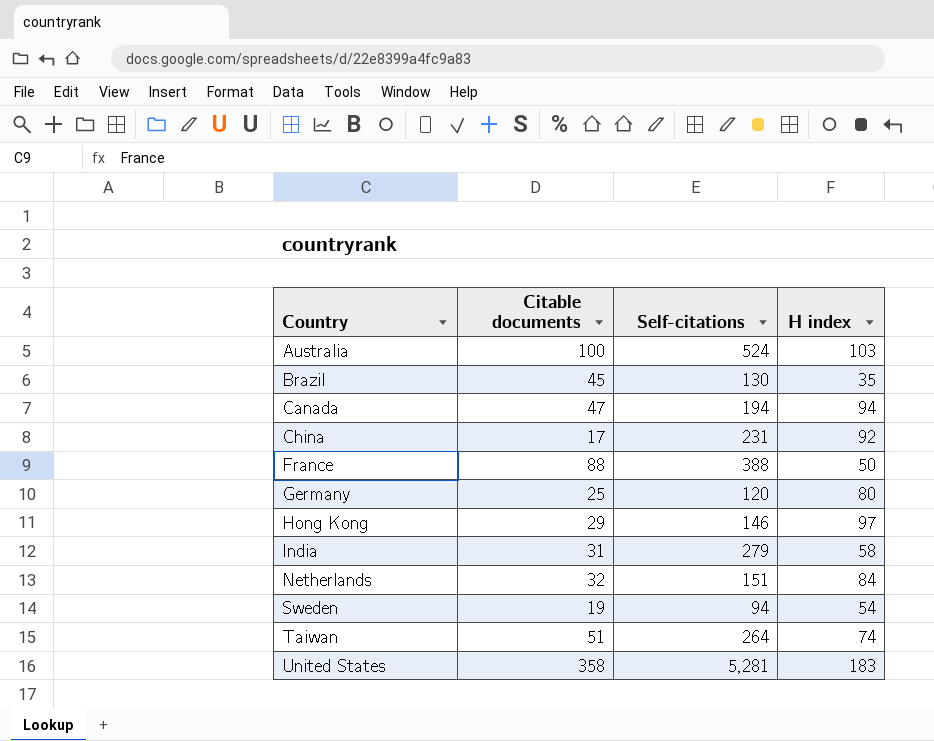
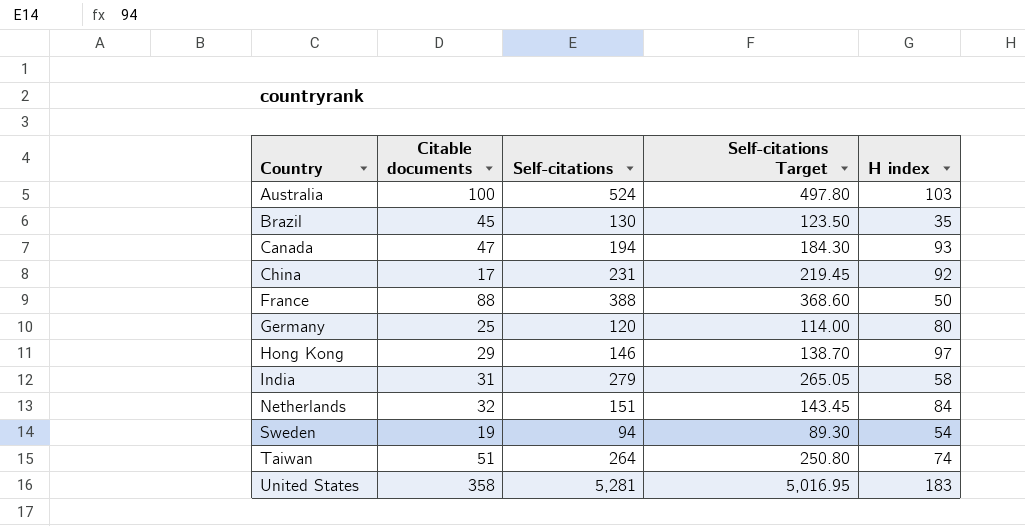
column Self-citations Target | formula: none -> [Self-citations] * 0.95
Canada | H index: 94 -> 93

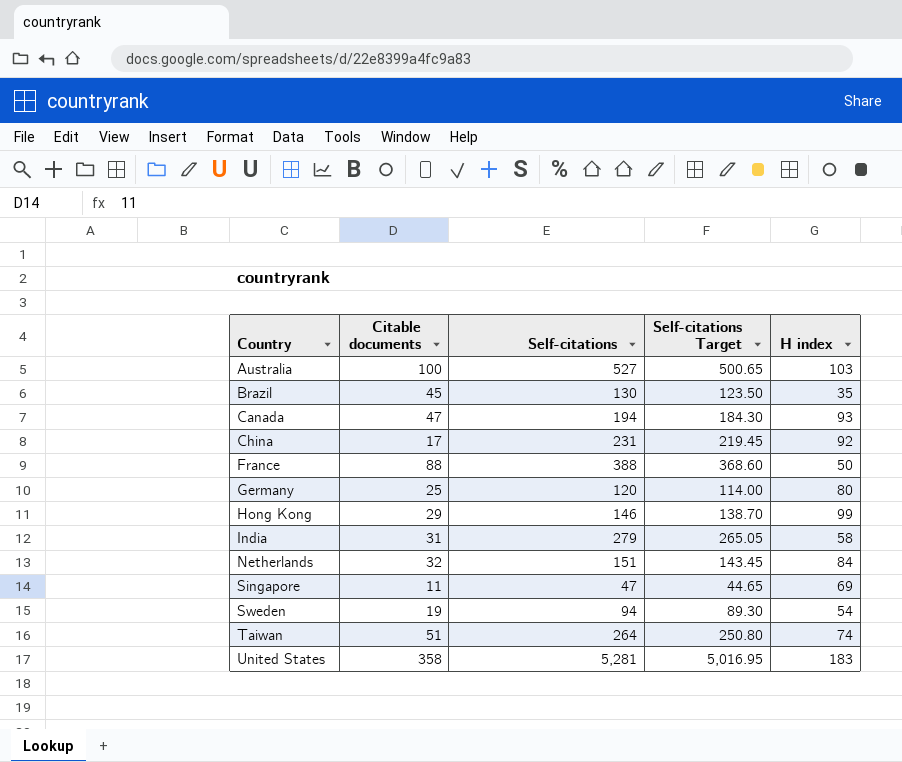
Australia | Self-citations: 524 -> 527
Australia | Self-citations Target: 497.80 -> 500.65
Hong Kong | H index: 97 -> 99
row Singapore: none -> 11 | 47 | 44.65 | 69

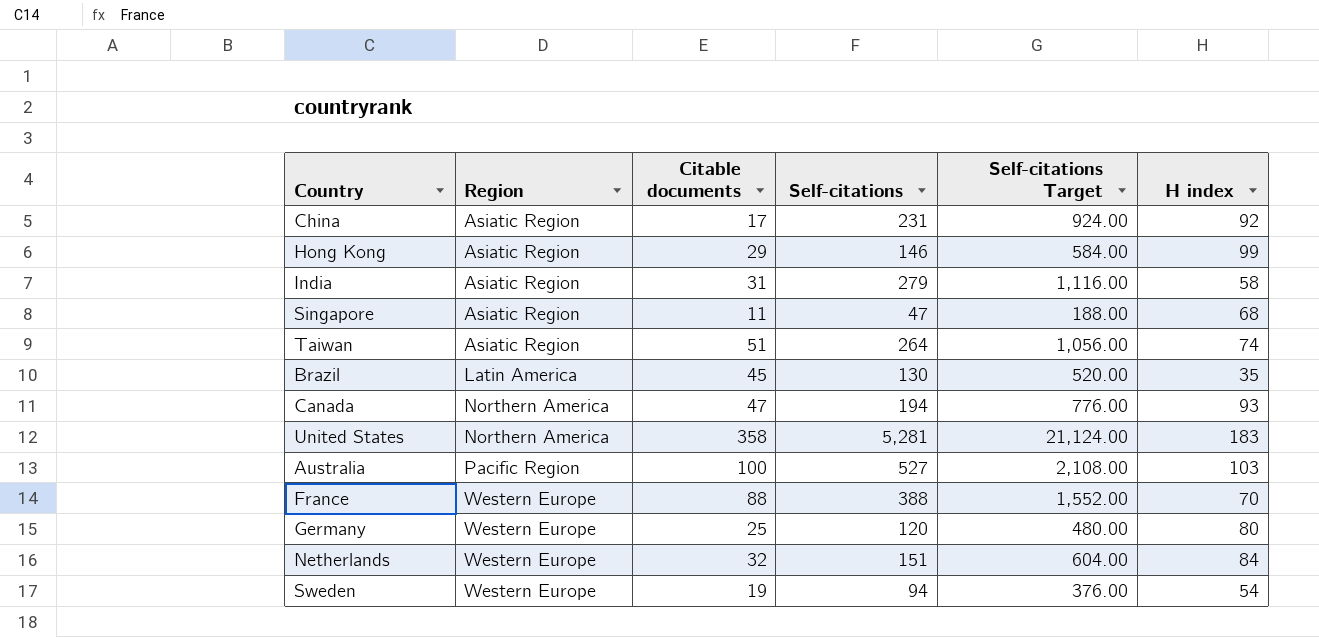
row order: Country ascending -> Region ascending
column Region | position: none -> 2
column Self-citations Target | formula: [Self-citations] * 0.95 -> [Self-citations] * 4
Singapore | H index: 69 -> 68
France | H index: 50 -> 70

